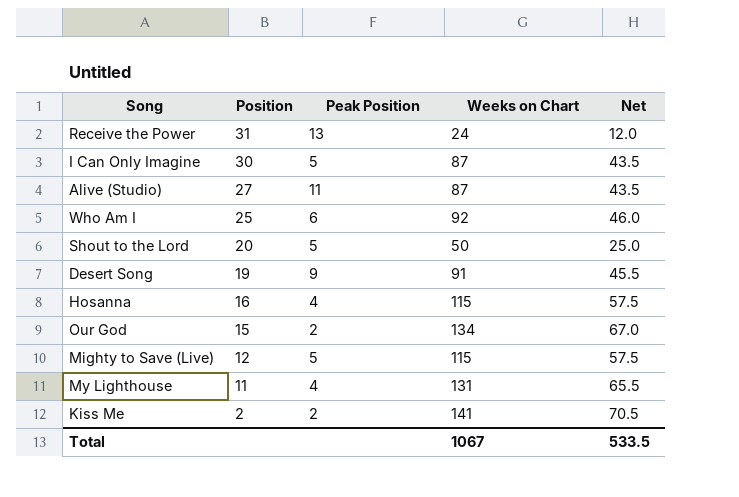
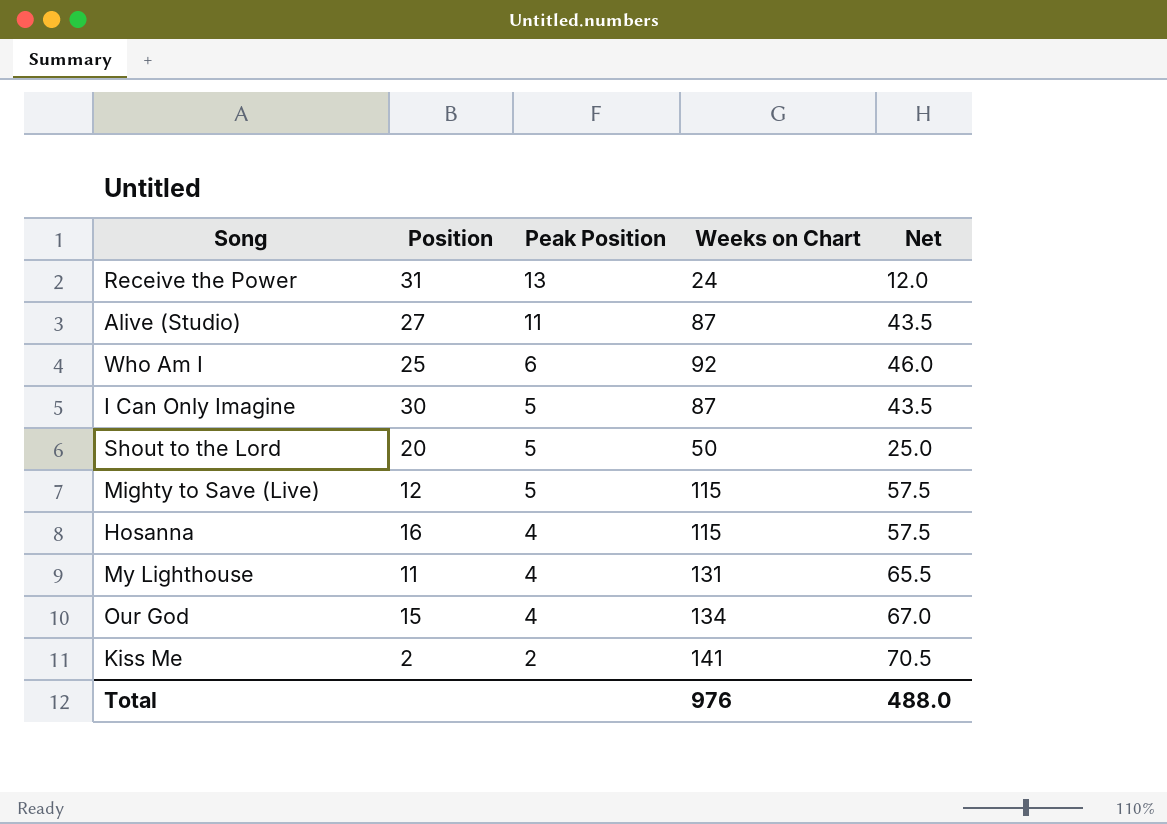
row order: Position descending -> Peak Position descending
row Desert Song: 19 | 9 | 91 | 45.5 -> none
Our God | Peak Position: 2 -> 4
Total | Weeks on Chart: 1067 -> 976
Total | Net: 533.5 -> 488.0

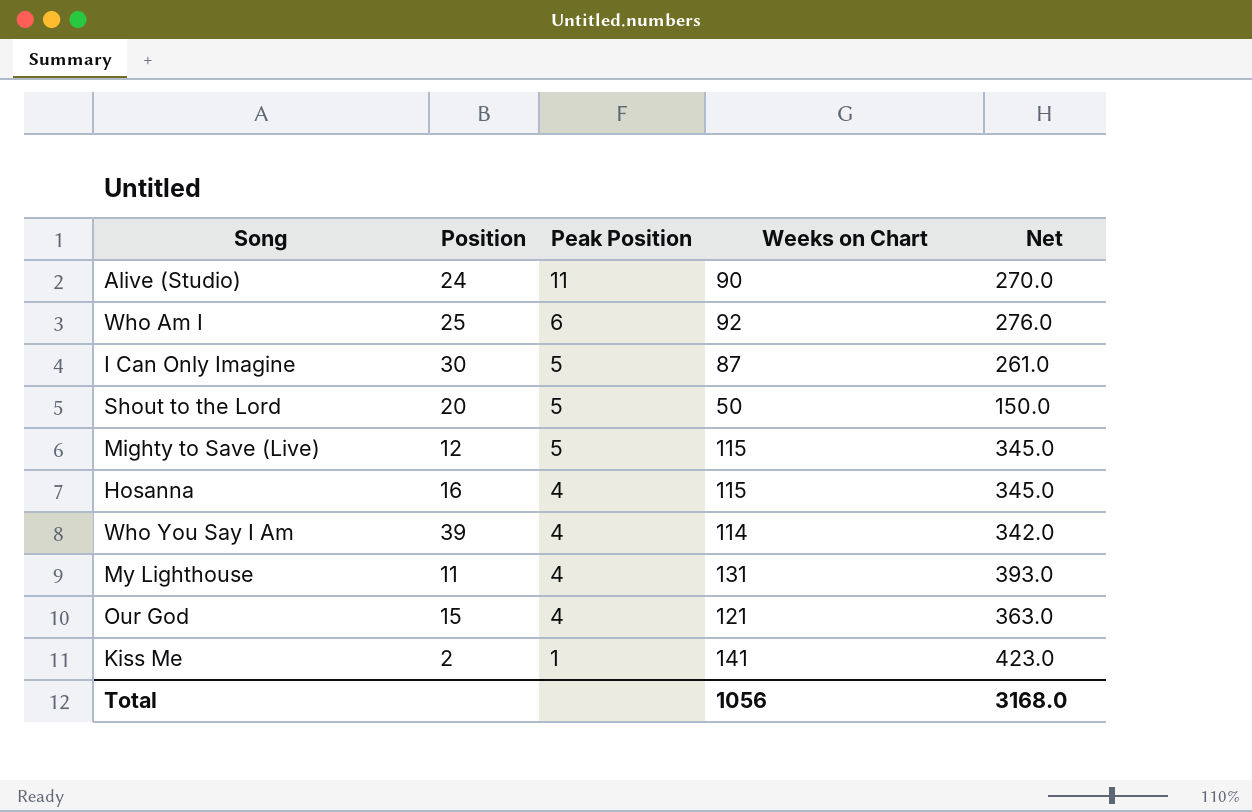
column Net | formula: [Weeks on Chart] * 0.5 -> [Weeks on Chart] * 3
row Receive the Power: 31 | 13 | 24 | 12.0 -> none
Alive (Studio) | Position: 27 -> 24
Alive (Studio) | Weeks on Chart: 87 -> 90
row Who You Say I Am: none -> 39 | 4 | 114 | 342.0
Our God | Weeks on Chart: 134 -> 121
Kiss Me | Peak Position: 2 -> 1
Total | Weeks on Chart: 976 -> 1056
Total | Net: 488.0 -> 3168.0

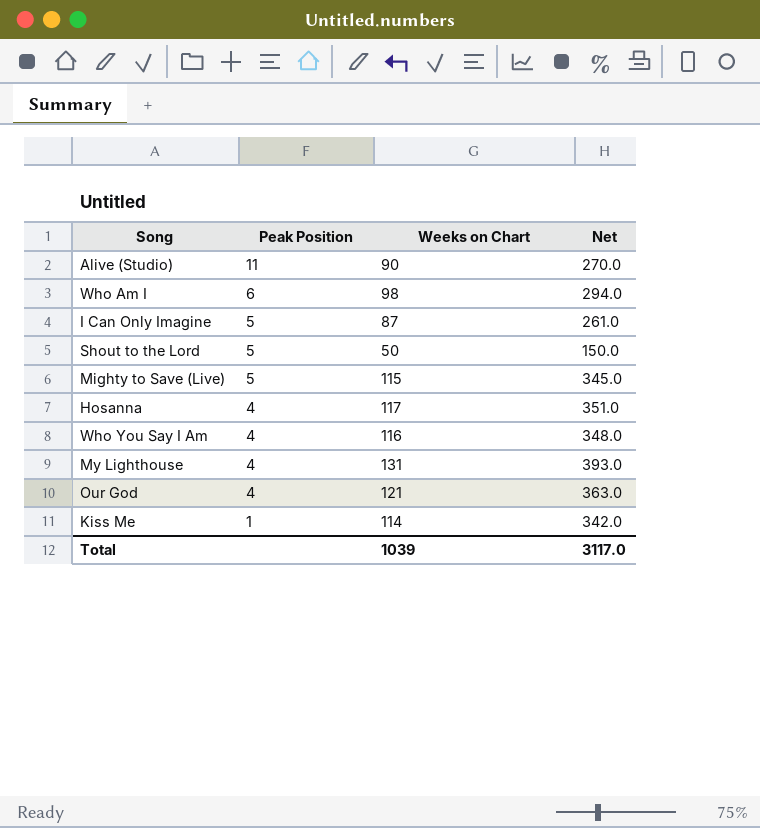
column Position | position: 2 -> none
Who Am I | Weeks on Chart: 92 -> 98
Who Am I | Net: 276.0 -> 294.0
Hosanna | Weeks on Chart: 115 -> 117
Hosanna | Net: 345.0 -> 351.0
Who You Say I Am | Weeks on Chart: 114 -> 116
Who You Say I Am | Net: 342.0 -> 348.0
Kiss Me | Weeks on Chart: 141 -> 114
Kiss Me | Net: 423.0 -> 342.0
Total | Weeks on Chart: 1056 -> 1039
Total | Net: 3168.0 -> 3117.0

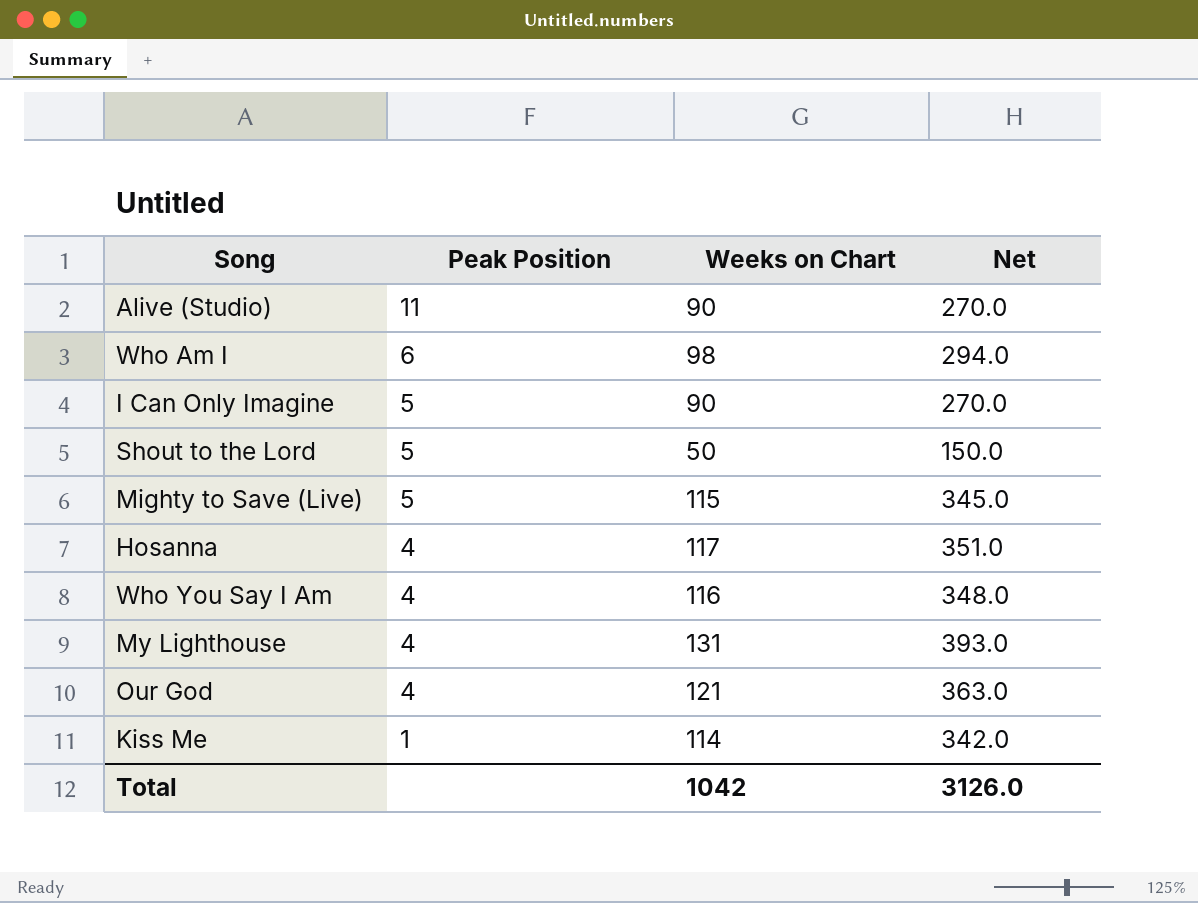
I Can Only Imagine | Weeks on Chart: 87 -> 90
I Can Only Imagine | Net: 261.0 -> 270.0
Total | Weeks on Chart: 1039 -> 1042
Total | Net: 3117.0 -> 3126.0

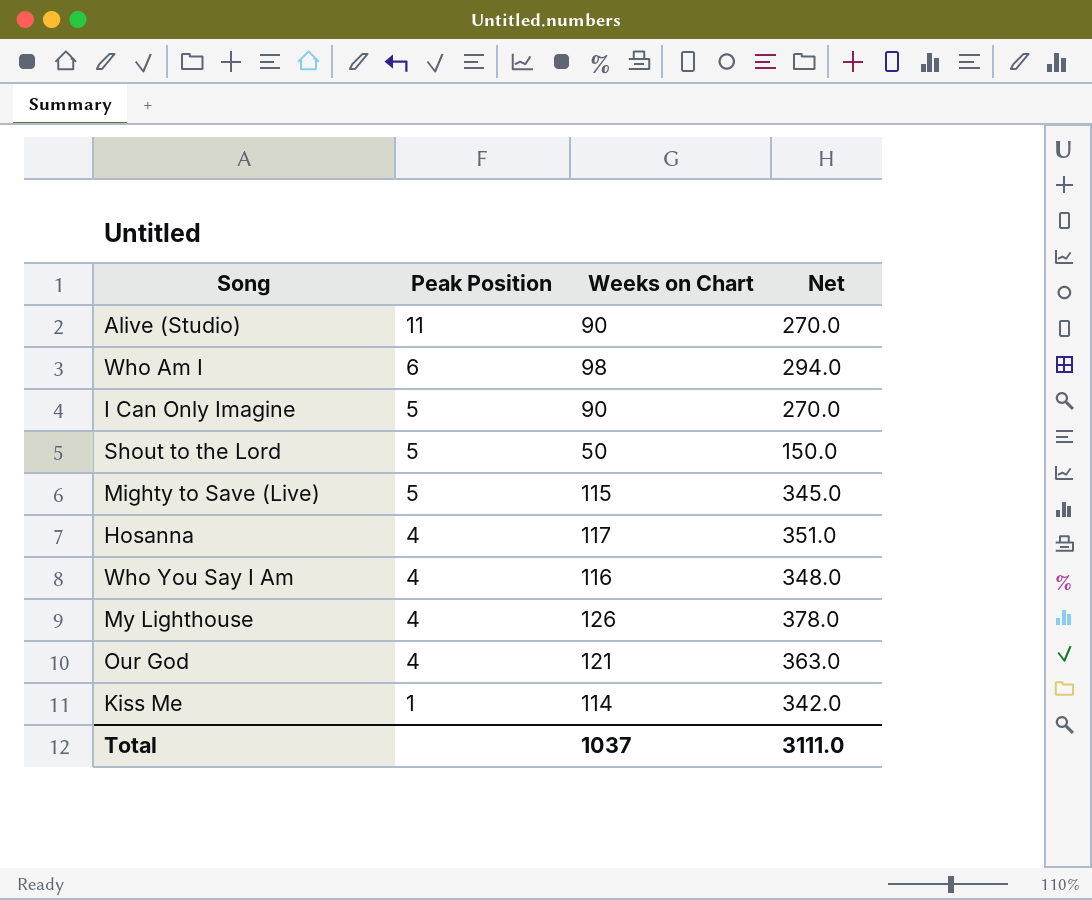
My Lighthouse | Weeks on Chart: 131 -> 126
My Lighthouse | Net: 393.0 -> 378.0
Total | Weeks on Chart: 1042 -> 1037
Total | Net: 3126.0 -> 3111.0

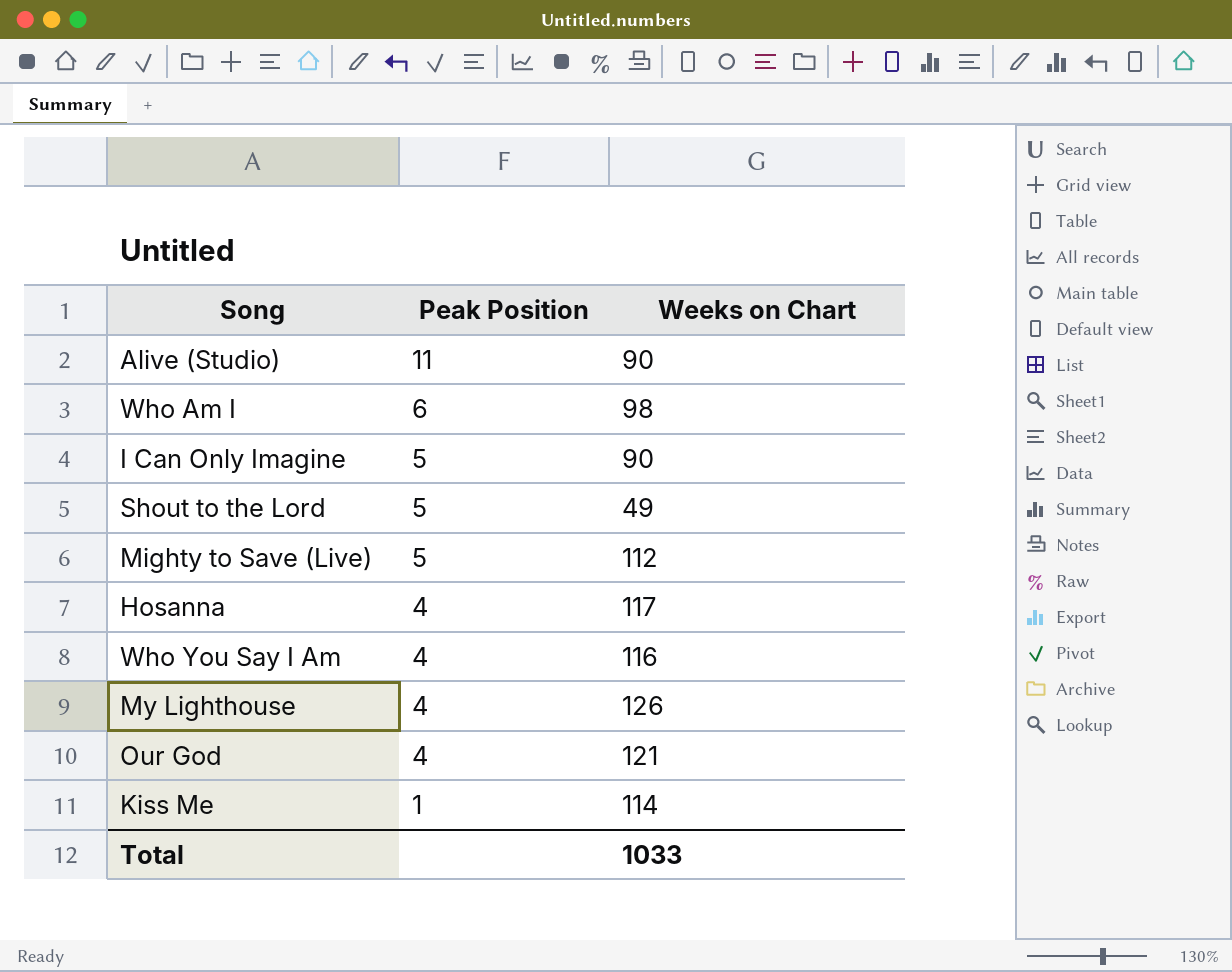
column Net | formula: [Weeks on Chart] * 3 -> none
Shout to the Lord | Weeks on Chart: 50 -> 49
Mighty to Save (Live) | Weeks on Chart: 115 -> 112
Total | Weeks on Chart: 1037 -> 1033

